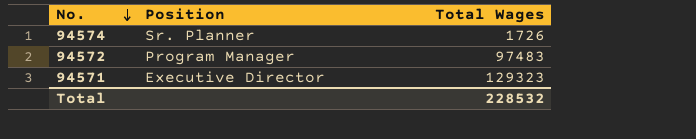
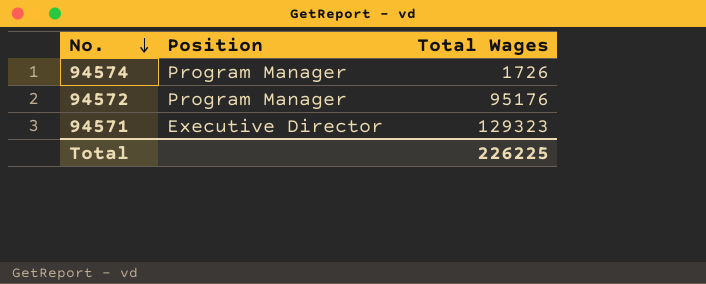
94574 | Position: Sr. Planner -> Program Manager
94572 | Total Wages: 97483 -> 95176
Total | Total Wages: 228532 -> 226225

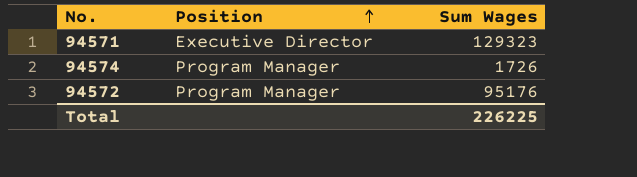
row order: No. descending -> Position ascending
column name: Total Wages -> Sum Wages

